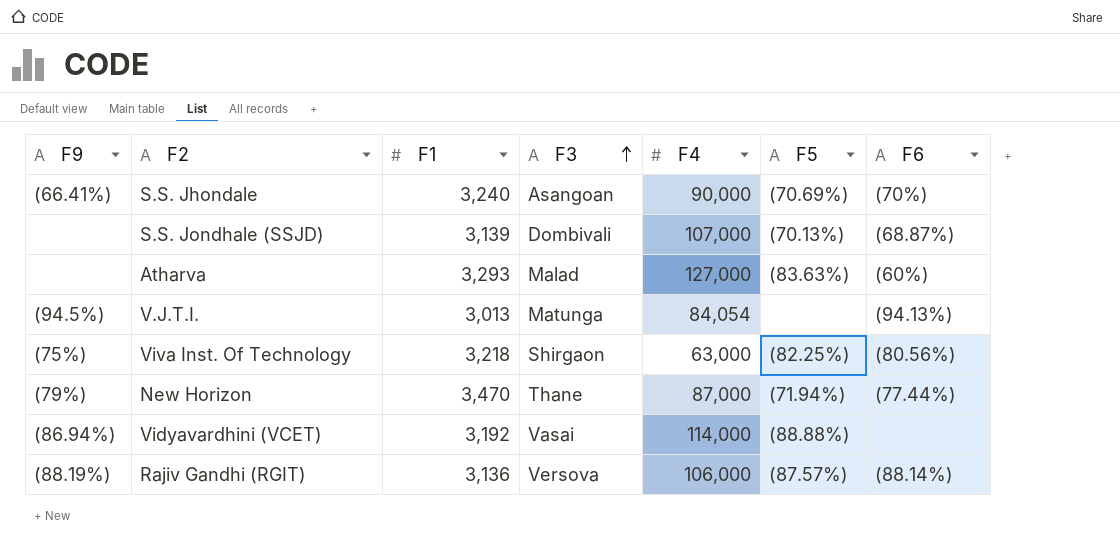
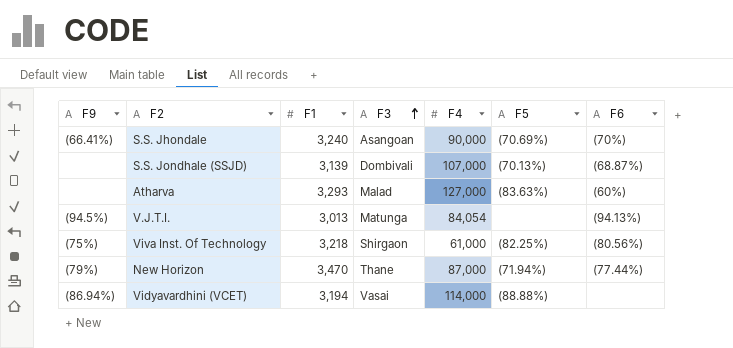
row Rajiv Gandhi (RGIT): (88.19%) | 3,136 | Versova | 106,000 | (87.57%) | (88.14%) -> none
Viva Inst. Of Technology | F4: 63,000 -> 61,000
Vidyavardhini (VCET) | F1: 3,192 -> 3,194

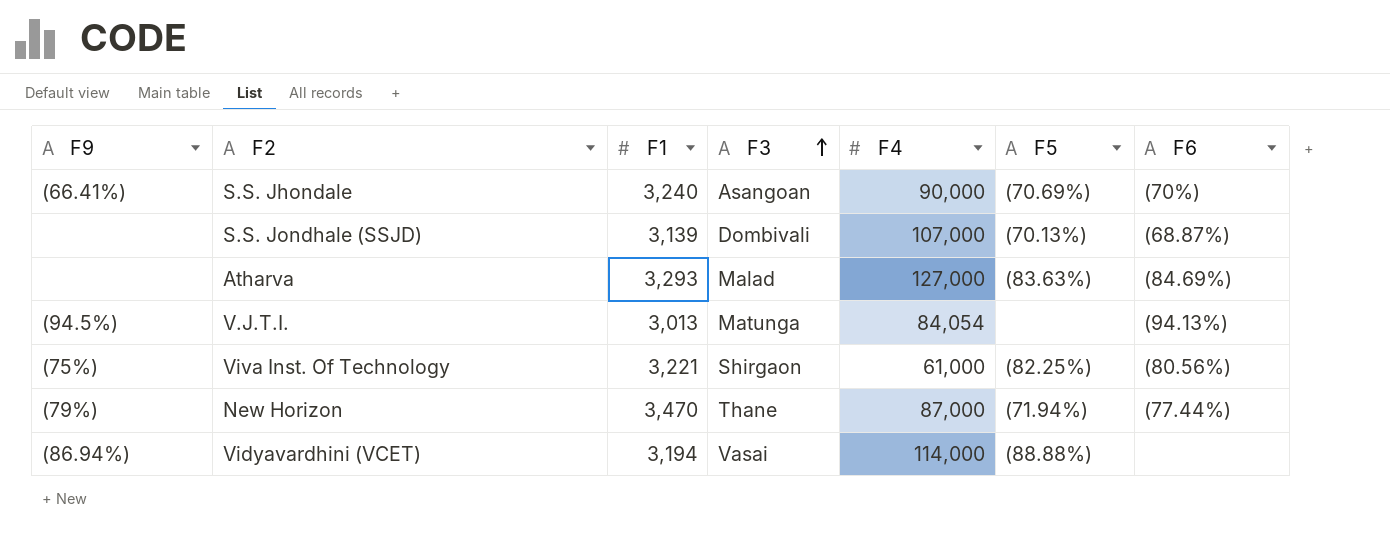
Atharva | F6: (60%) -> (84.69%)
Viva Inst. Of Technology | F1: 3,218 -> 3,221

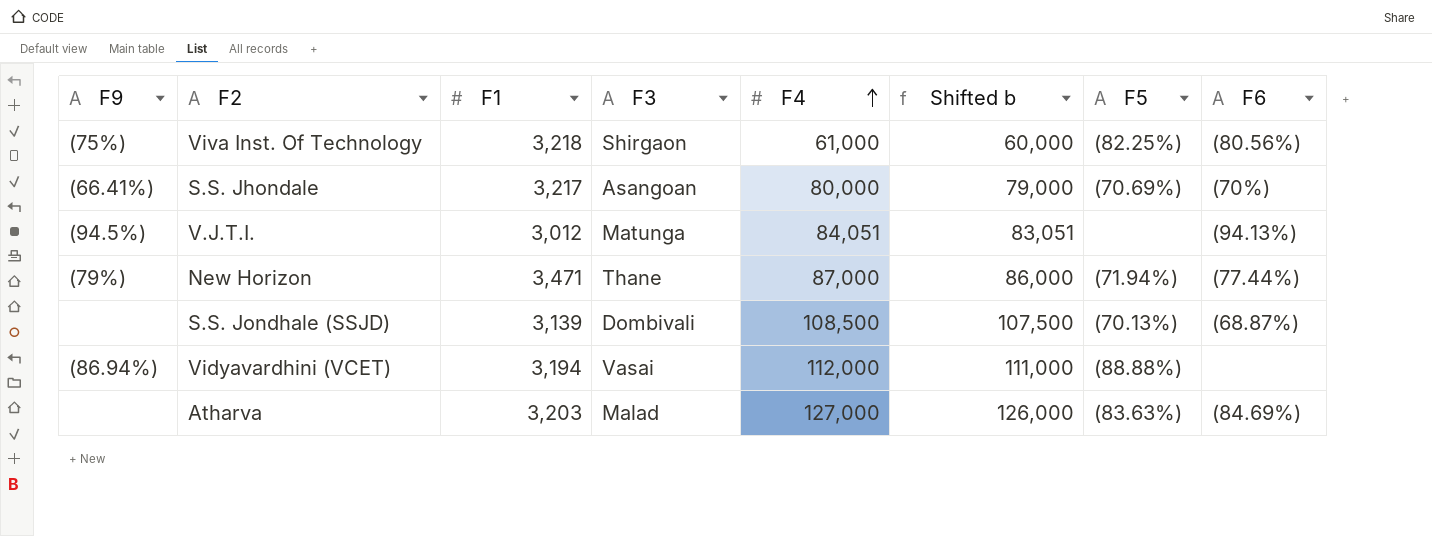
row order: F3 ascending -> F4 ascending
column Shifted b | formula: none -> [F4] - 1000
Viva Inst. Of Technology | F1: 3,221 -> 3,218
S.S. Jhondale | F1: 3,240 -> 3,217
S.S. Jhondale | F4: 90,000 -> 80,000
V.J.T.I. | F1: 3,013 -> 3,012
V.J.T.I. | F4: 84,054 -> 84,051
New Horizon | F1: 3,470 -> 3,471
S.S. Jondhale (SSJD) | F4: 107,000 -> 108,500
Vidyavardhini (VCET) | F4: 114,000 -> 112,000
Atharva | F1: 3,293 -> 3,203

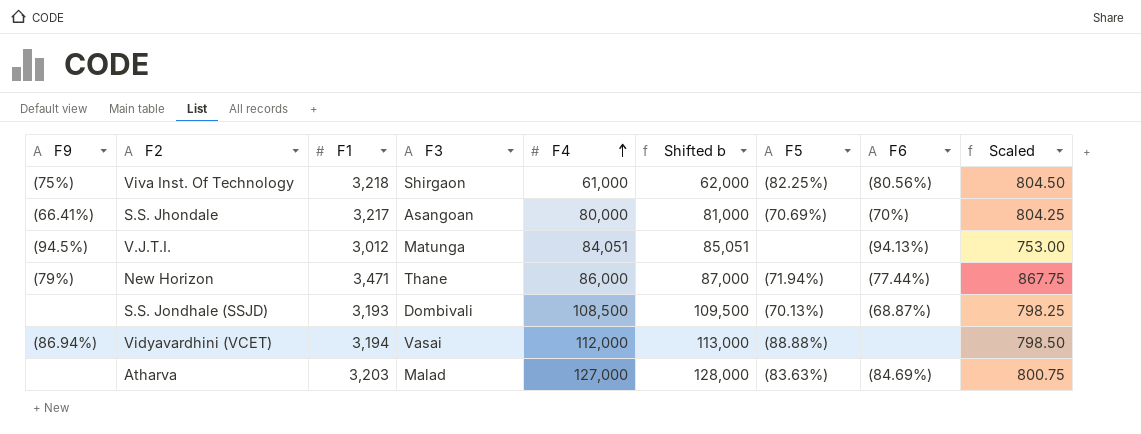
column Shifted b | formula: [F4] - 1000 -> [F4] + 1000
column Scaled | formula: none -> [F1] * 0.25
New Horizon | F4: 87,000 -> 86,000
S.S. Jondhale (SSJD) | F1: 3,139 -> 3,193

